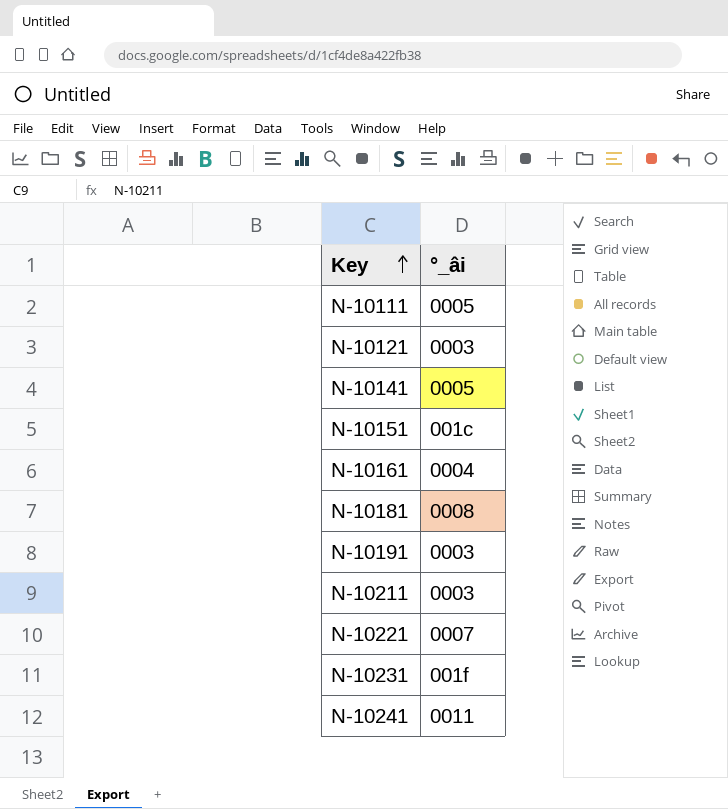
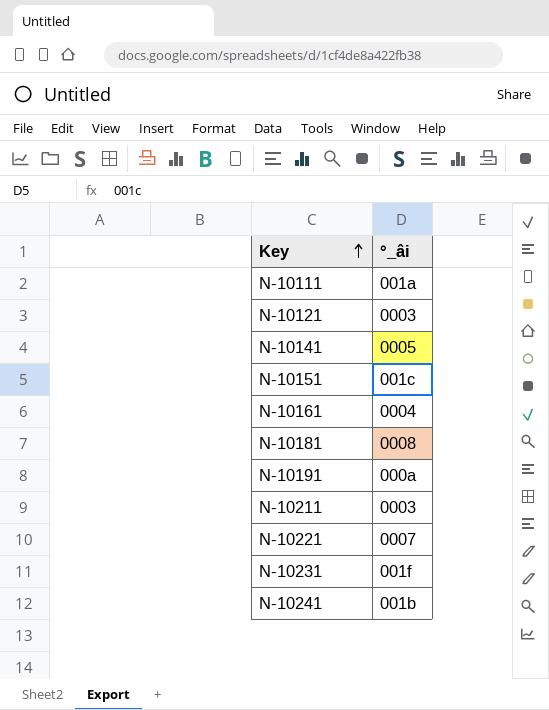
N-10111 | °_âi: 0005 -> 001a
N-10191 | °_âi: 0003 -> 000a
N-10241 | °_âi: 0011 -> 001b

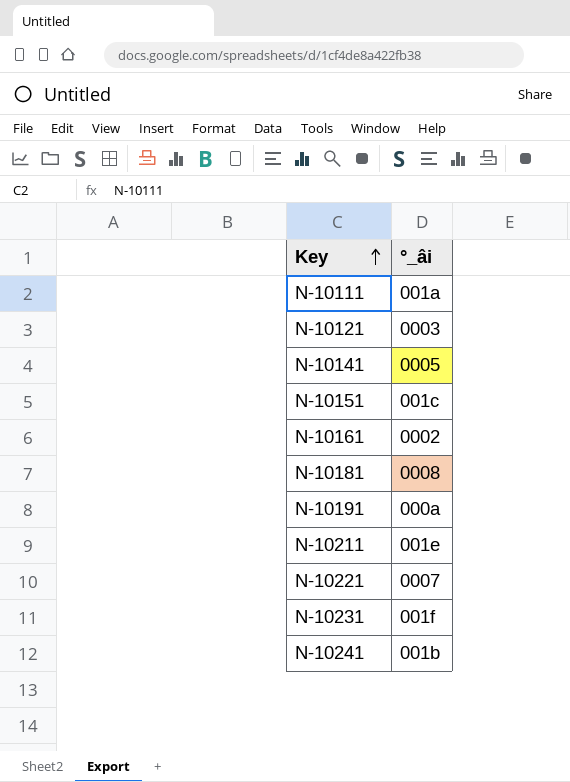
N-10161 | °_âi: 0004 -> 0002
N-10211 | °_âi: 0003 -> 001e

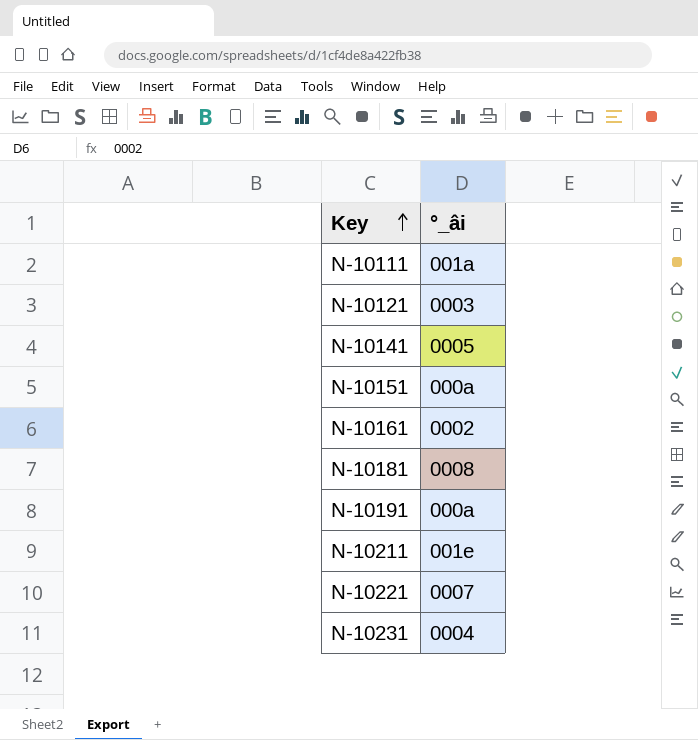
row N-10241: 001b -> none
N-10151 | °_âi: 001c -> 000a
N-10231 | °_âi: 001f -> 0004

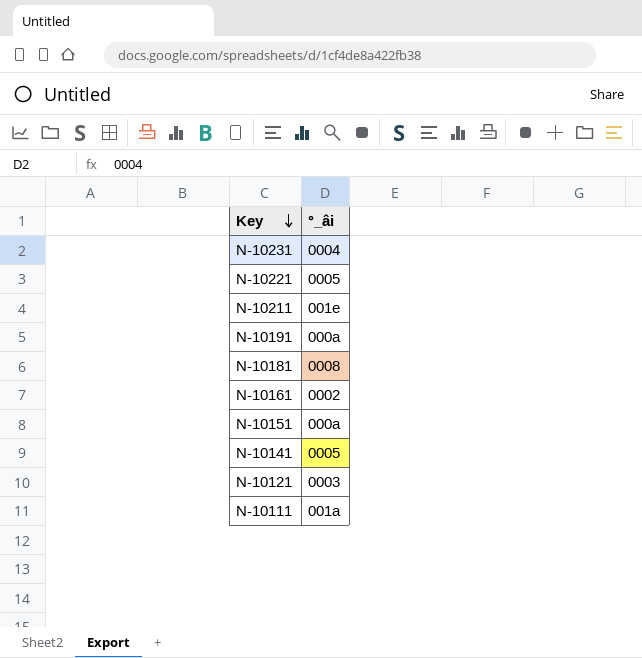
row order: Key ascending -> Key descending
N-10221 | °_âi: 0007 -> 0005

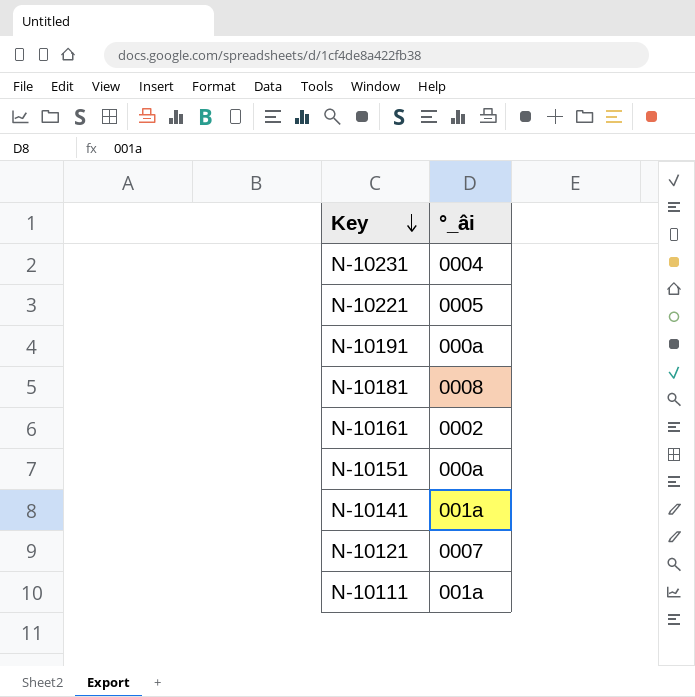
row N-10211: 001e -> none
N-10141 | °_âi: 0005 -> 001a
N-10121 | °_âi: 0003 -> 0007

